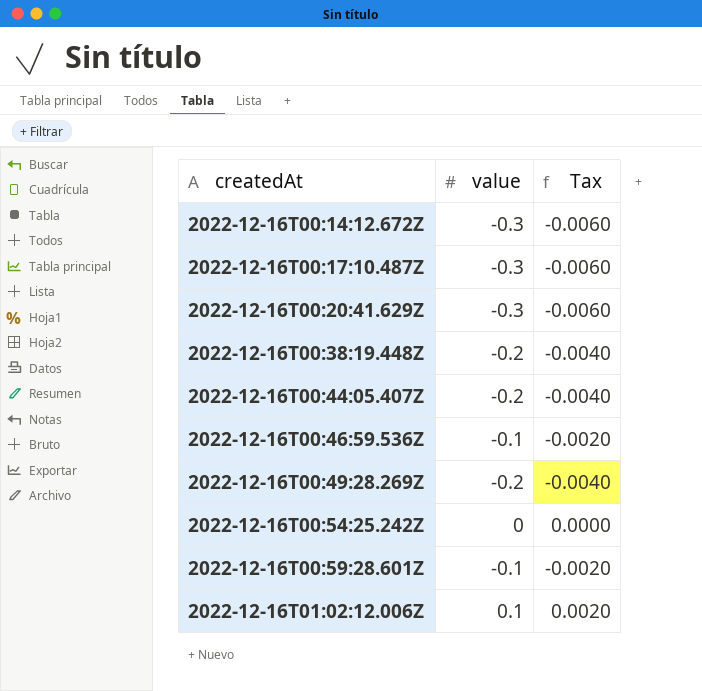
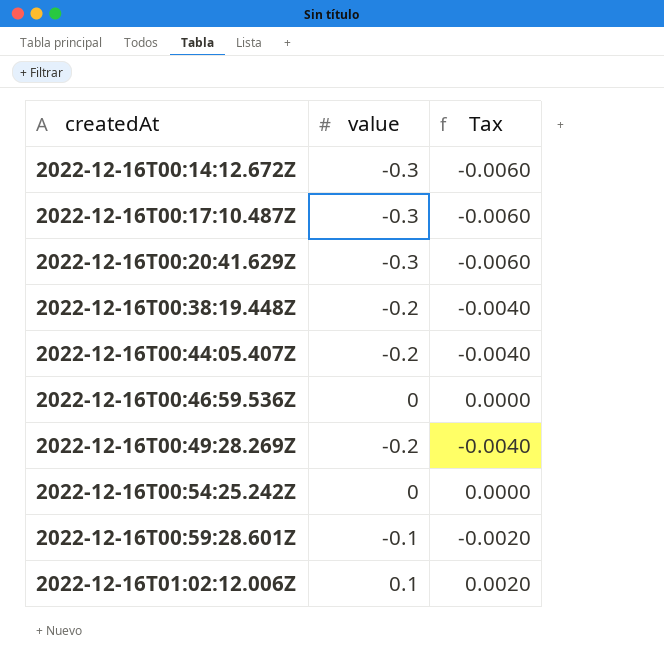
2022-12-16T00:46:59.536Z | value: -0.1 -> 0
2022-12-16T00:46:59.536Z | Tax: -0.0020 -> 0.0000

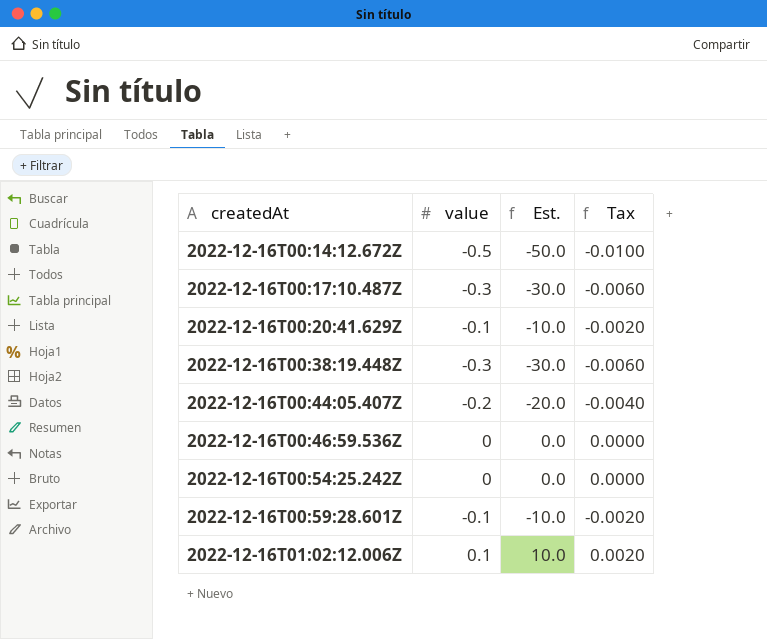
column Est. | formula: none -> [value] * 100
row 2022-12-16T00:49:28.269Z: -0.2 | -0.0040 -> none
2022-12-16T00:14:12.672Z | value: -0.3 -> -0.5
2022-12-16T00:14:12.672Z | Tax: -0.0060 -> -0.0100
2022-12-16T00:20:41.629Z | value: -0.3 -> -0.1
2022-12-16T00:20:41.629Z | Tax: -0.0060 -> -0.0020
2022-12-16T00:38:19.448Z | value: -0.2 -> -0.3
2022-12-16T00:38:19.448Z | Tax: -0.0040 -> -0.0060

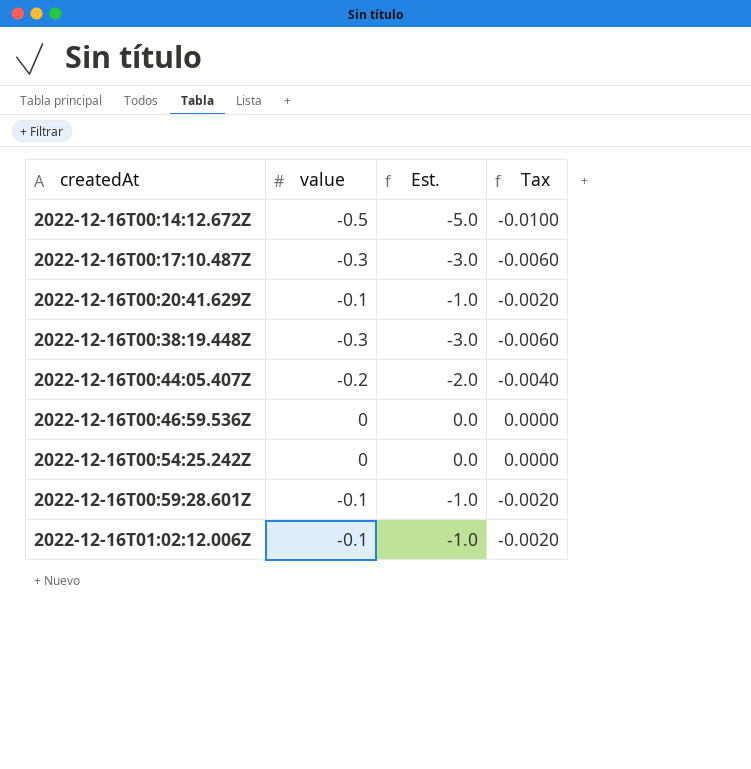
column Est. | formula: [value] * 100 -> [value] * 10
2022-12-16T01:02:12.006Z | value: 0.1 -> -0.1
2022-12-16T01:02:12.006Z | Tax: 0.0020 -> -0.0020

